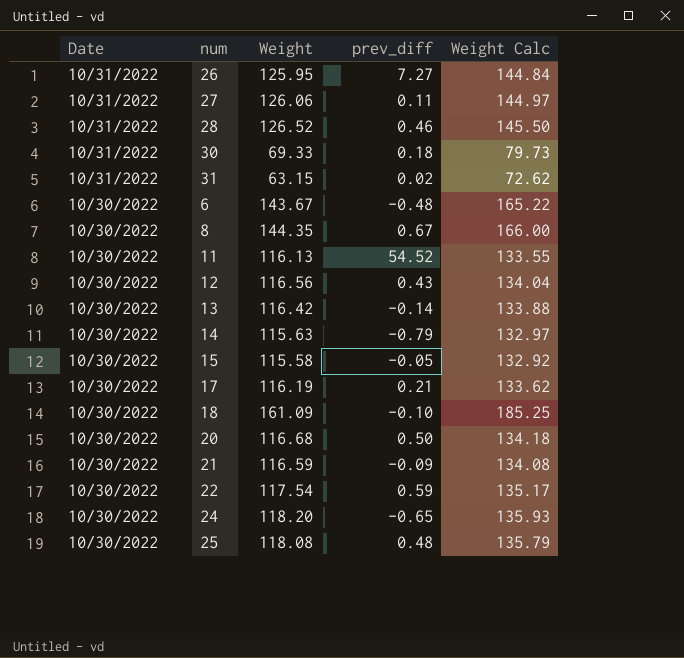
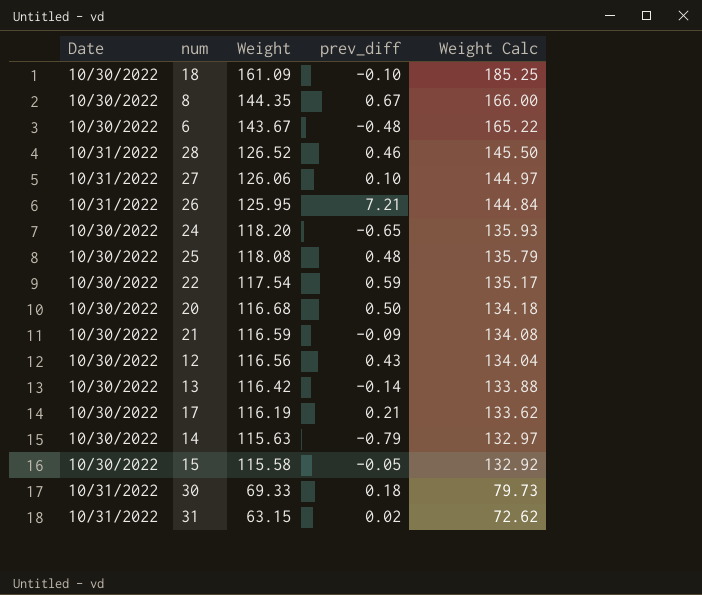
row order: Date descending -> Weight descending
row 11: 10/30/2022 | 116.13 | 54.52 | 133.55 -> none
27 | prev_diff: 0.11 -> 0.10
26 | prev_diff: 7.27 -> 7.21

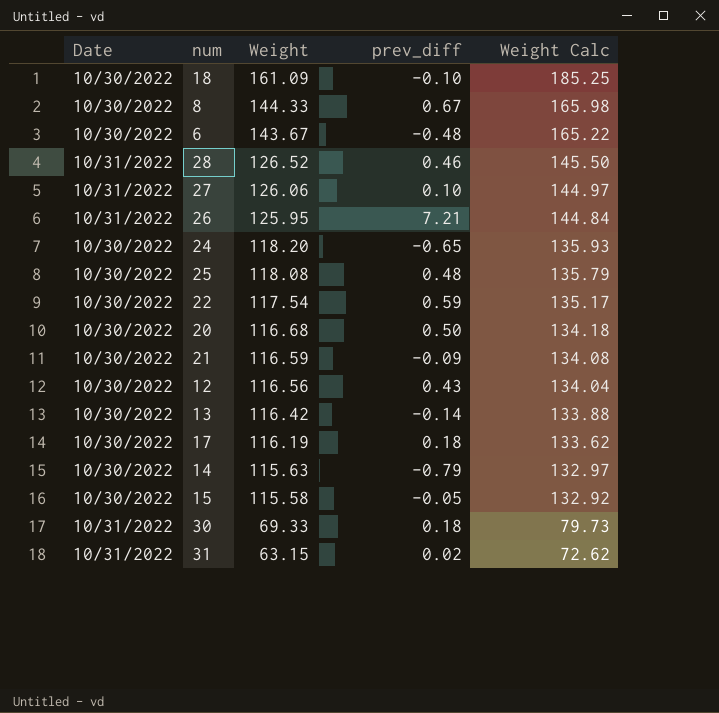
8 | Weight: 144.35 -> 144.33
8 | Weight Calc: 166.00 -> 165.98
17 | prev_diff: 0.21 -> 0.18

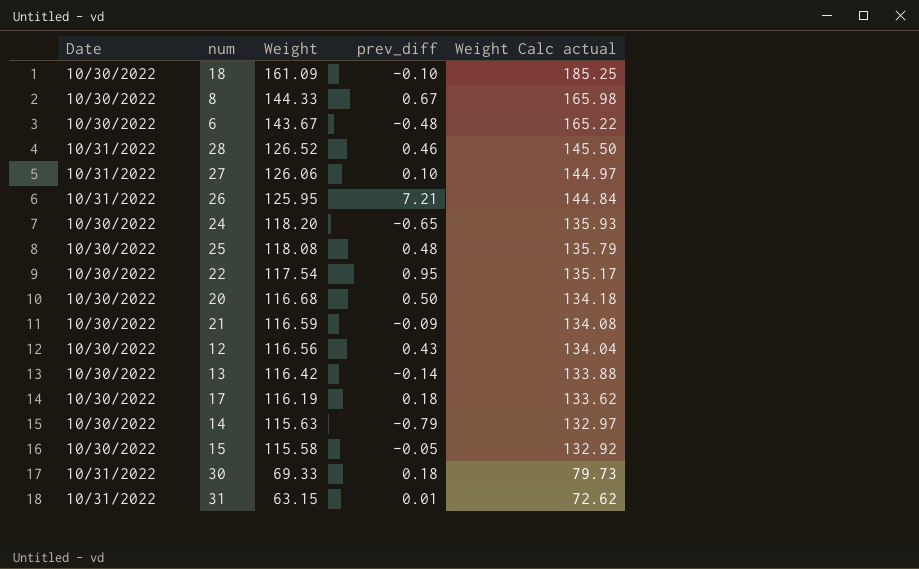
column name: Weight Calc -> Weight Calc actual
22 | prev_diff: 0.59 -> 0.95
31 | prev_diff: 0.02 -> 0.01

